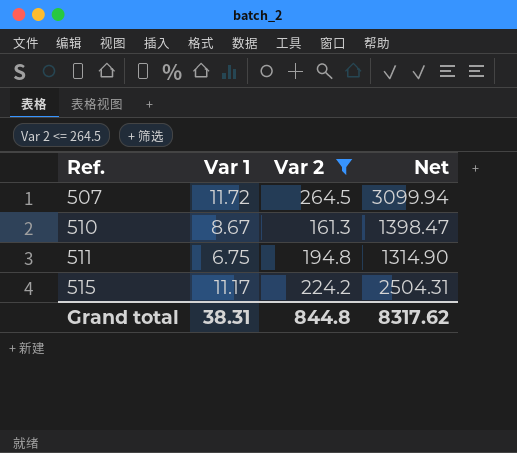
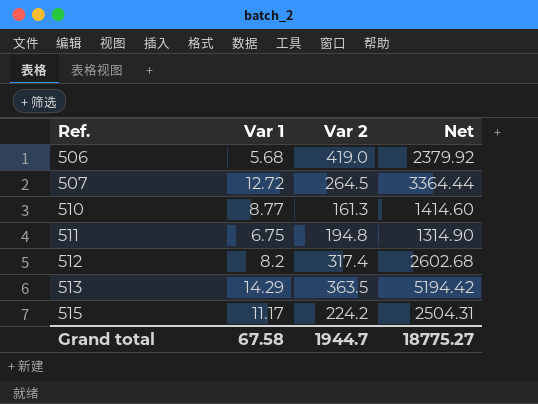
filter: Var 2 <= 264.5 -> none
507 | Var 1: 11.72 -> 12.72
507 | Net: 3099.94 -> 3364.44
510 | Var 1: 8.67 -> 8.77
510 | Net: 1398.47 -> 1414.60
Grand total | Var 1: 38.31 -> 67.58
Grand total | Var 2: 844.8 -> 1944.7
Grand total | Net: 8317.62 -> 18775.27

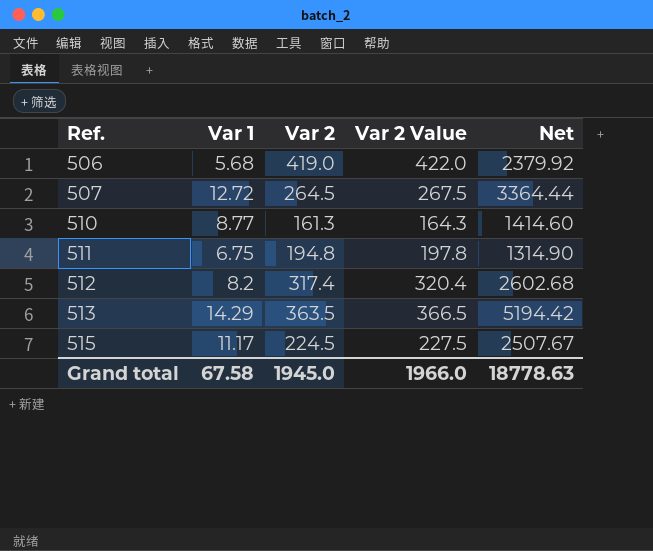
column Var 2 Value | formula: none -> [Var 2] + 3
515 | Var 2: 224.2 -> 224.5
515 | Net: 2504.31 -> 2507.67
Grand total | Var 2: 1944.7 -> 1945.0
Grand total | Net: 18775.27 -> 18778.63

